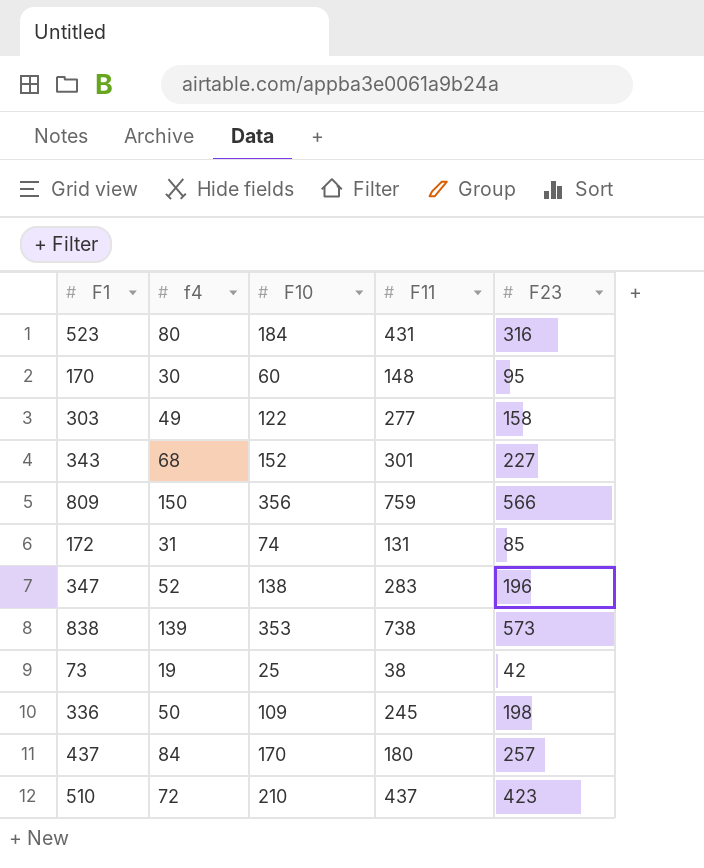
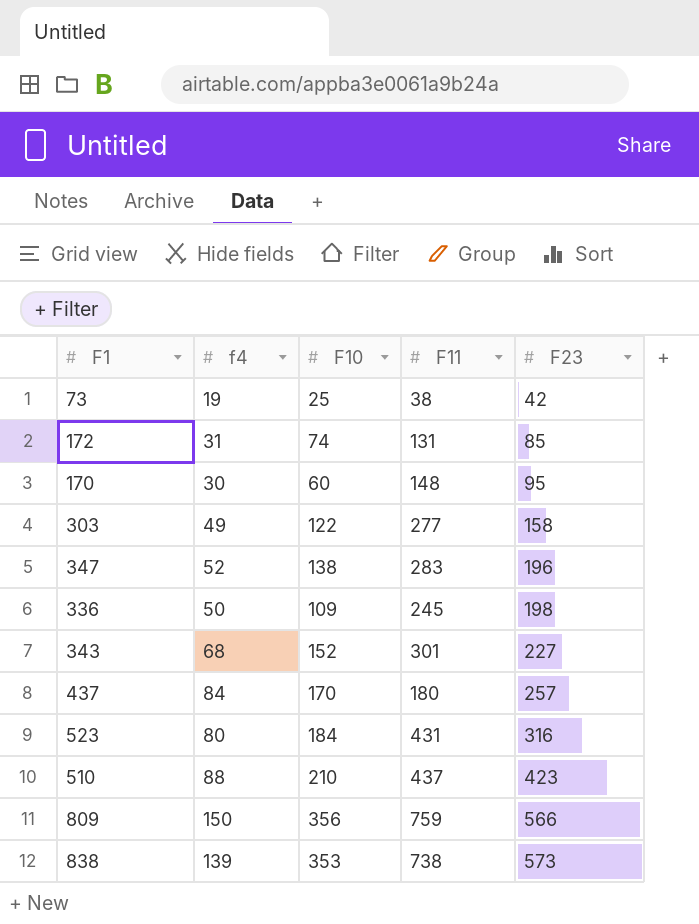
row order: none -> F23 ascending
510 | f4: 72 -> 88

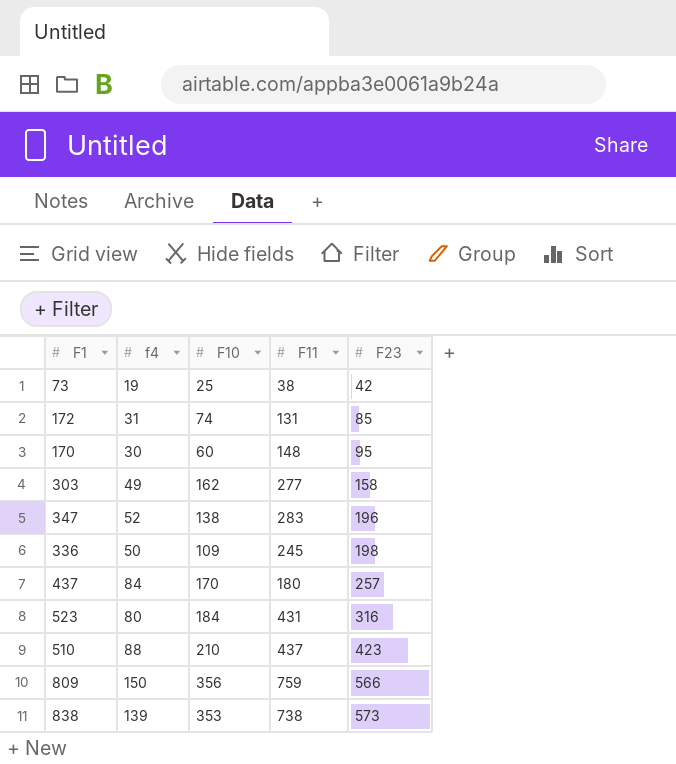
row 343: 68 | 152 | 301 | 227 -> none
303 | F10: 122 -> 162

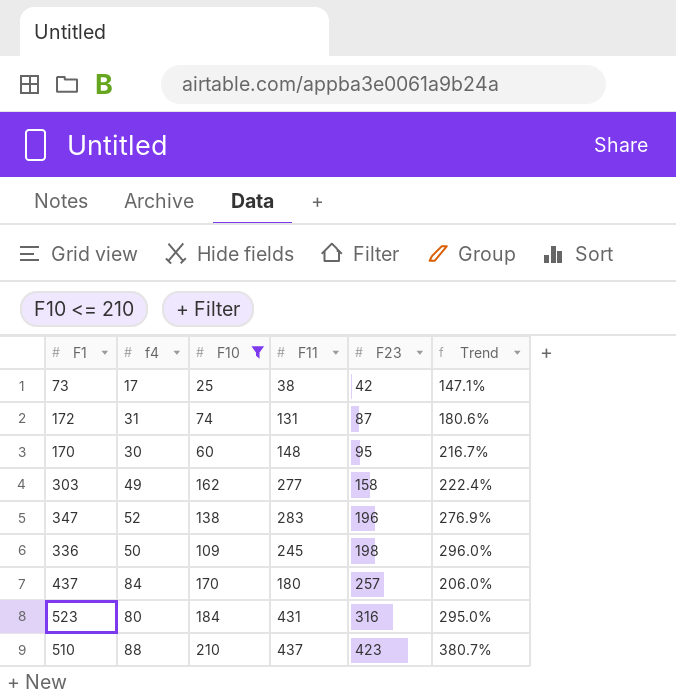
filter: none -> F10 <= 210
column Trend | formula: none -> ([F23] - [f4]) / [f4]
73 | f4: 19 -> 17
172 | F23: 85 -> 87

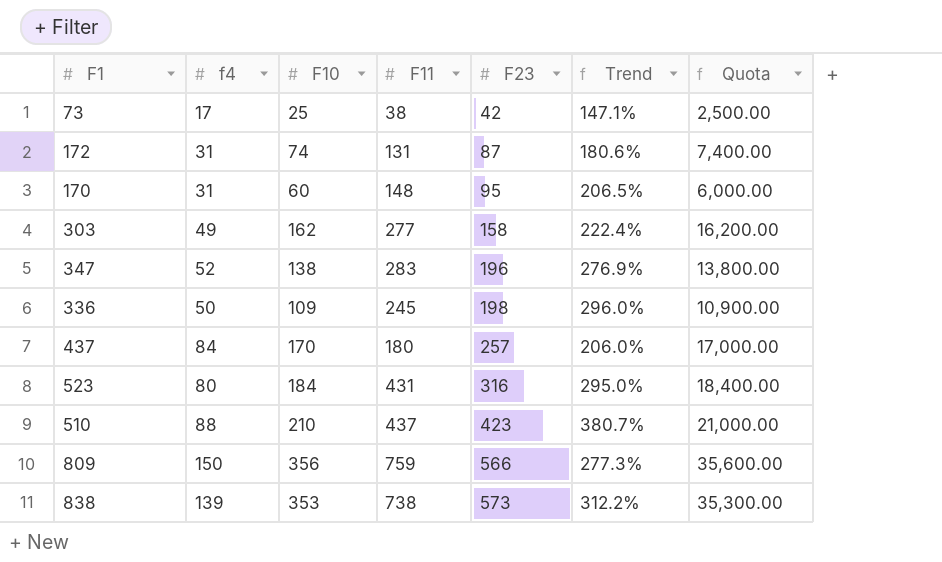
filter: F10 <= 210 -> none
column Quota | formula: none -> [F10] * 100
170 | f4: 30 -> 31
170 | Trend: 216.7% -> 206.5%

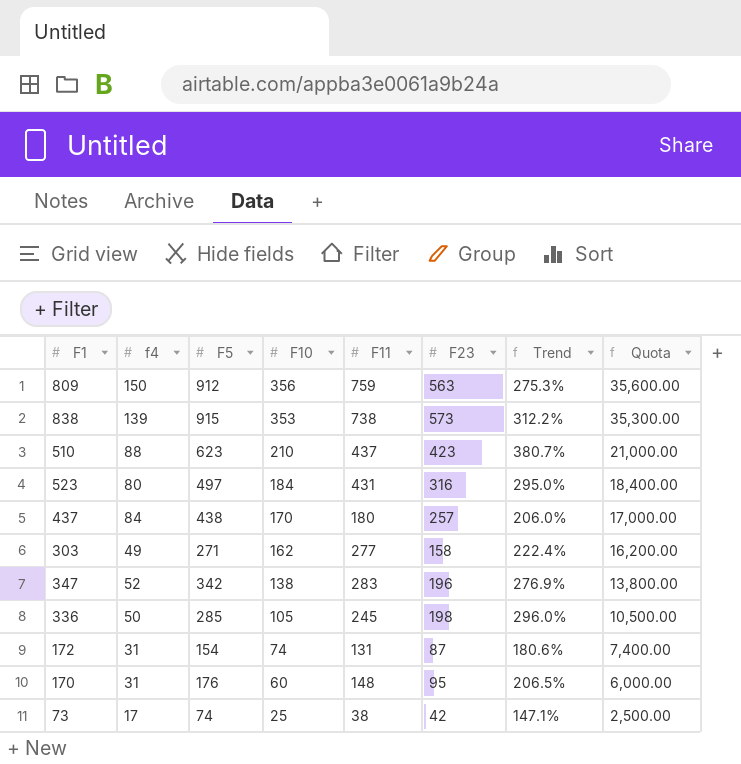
row order: F23 ascending -> F10 descending
column F5 | position: none -> 3
809 | F23: 566 -> 563
809 | Trend: 277.3% -> 275.3%
336 | F10: 109 -> 105
336 | Quota: 10,900.00 -> 10,500.00

